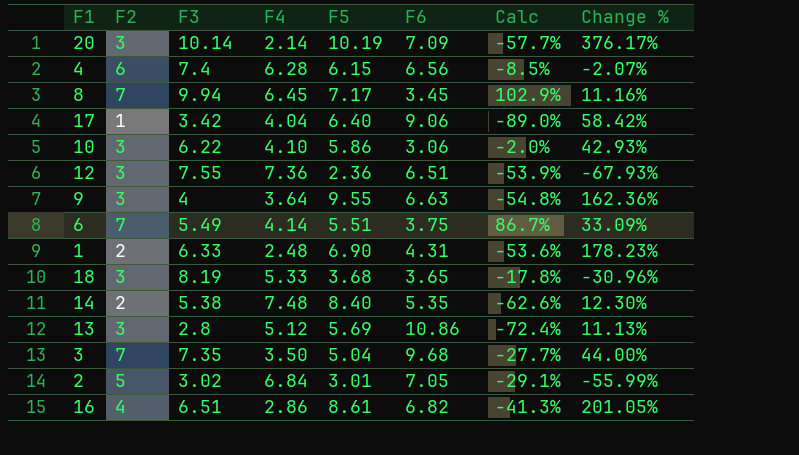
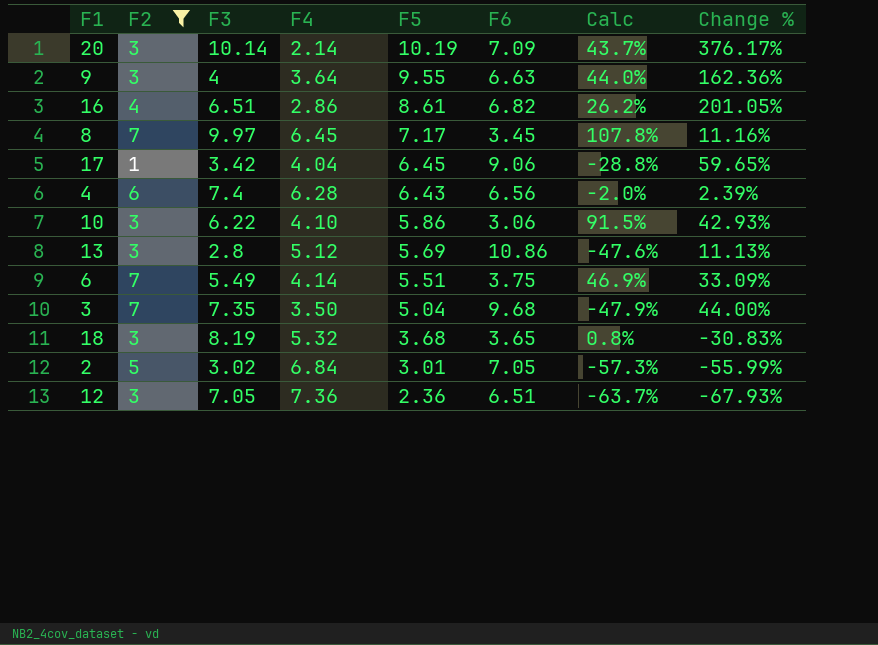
filter: none -> F2 != 2
row order: none -> F5 descending
column Calc | formula: ([F2] - [F6]) / [F6] -> ([F5] - [F6]) / [F6]
8 | F3: 9.94 -> 9.97
17 | F5: 6.40 -> 6.45
17 | Change %: 58.42% -> 59.65%
4 | F5: 6.15 -> 6.43
4 | Change %: -2.07% -> 2.39%
18 | F4: 5.33 -> 5.32
18 | Change %: -30.96% -> -30.83%
12 | F3: 7.55 -> 7.05

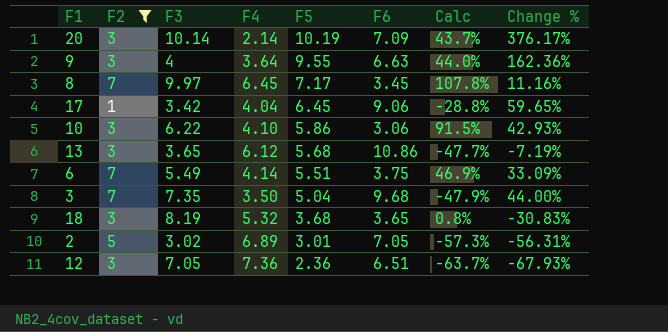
row 16: 4 | 6.51 | 2.86 | 8.61 | 6.82 | 26.2% | 201.05% -> none
row 4: 6 | 7.4 | 6.28 | 6.43 | 6.56 | -2.0% | 2.39% -> none
13 | F3: 2.8 -> 3.65
13 | F4: 5.12 -> 6.12
13 | F5: 5.69 -> 5.68
13 | Calc: -47.6% -> -47.7%
13 | Change %: 11.13% -> -7.19%
2 | F4: 6.84 -> 6.89
2 | Change %: -55.99% -> -56.31%

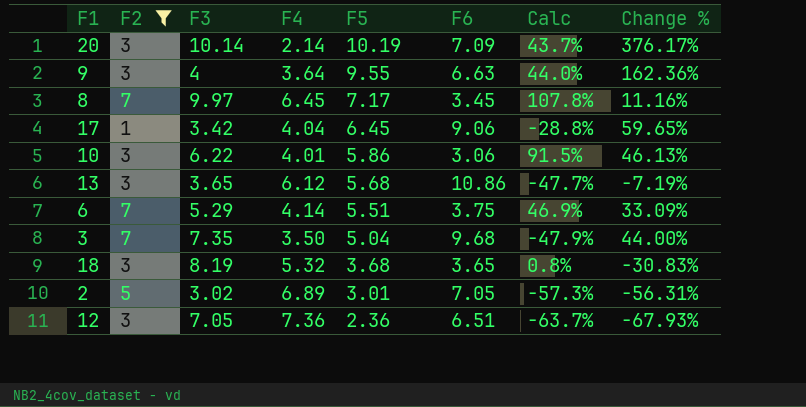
10 | F4: 4.10 -> 4.01
10 | Change %: 42.93% -> 46.13%
6 | F3: 5.49 -> 5.29

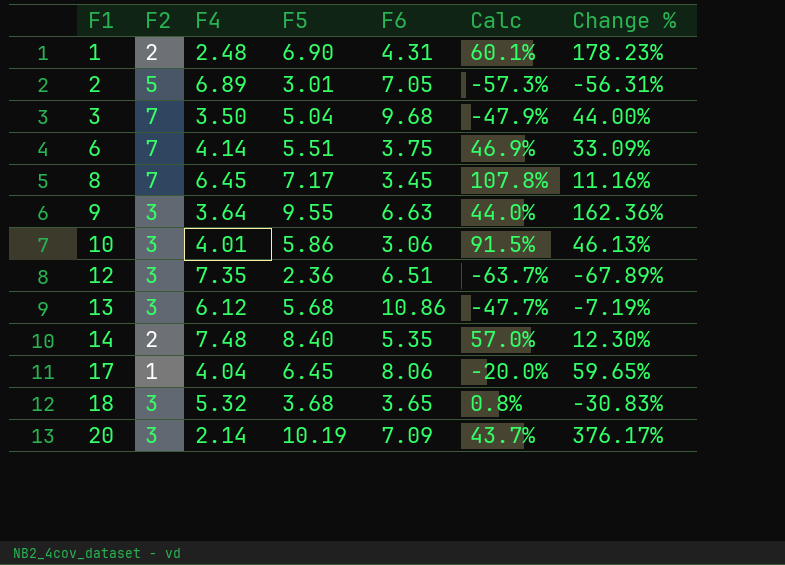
filter: F2 != 2 -> none
row order: F5 descending -> F1 ascending
column F3 | position: 3 -> none
12 | F4: 7.36 -> 7.35
12 | Change %: -67.93% -> -67.89%
17 | F6: 9.06 -> 8.06
17 | Calc: -28.8% -> -20.0%

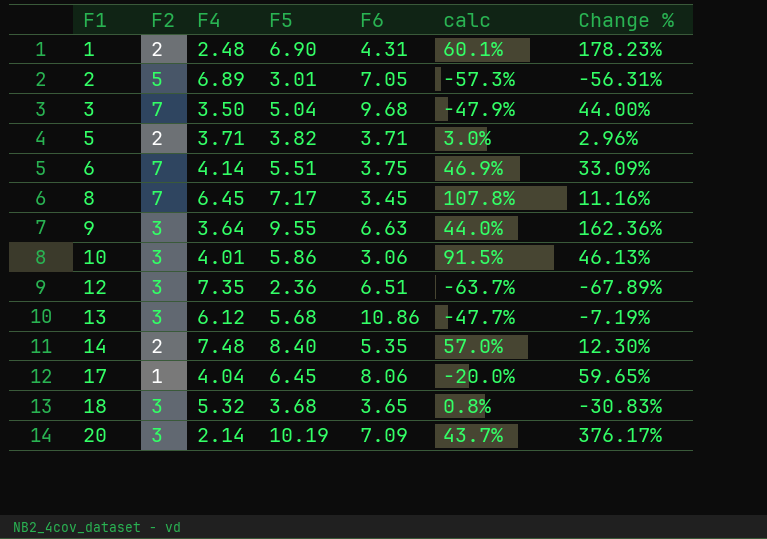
column name: Calc -> calc
row 5: none -> 2 | 3.71 | 3.82 | 3.71 | 3.0% | 2.96%

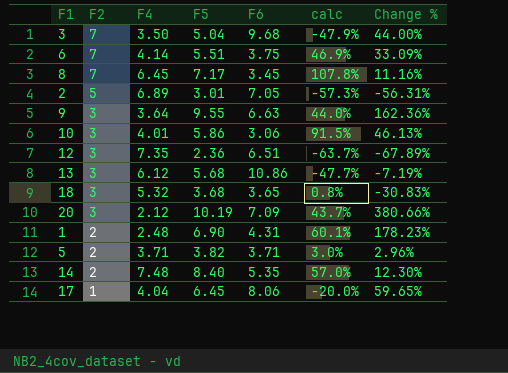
row order: F1 ascending -> F2 descending
20 | F4: 2.14 -> 2.12
20 | Change %: 376.17% -> 380.66%

